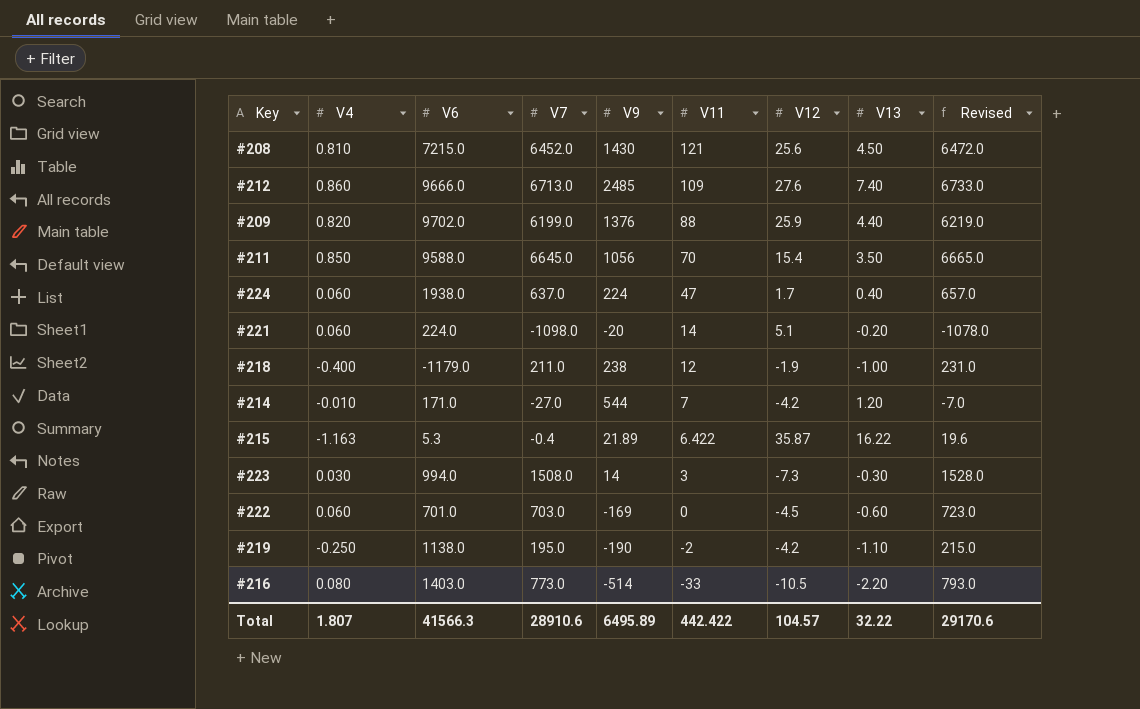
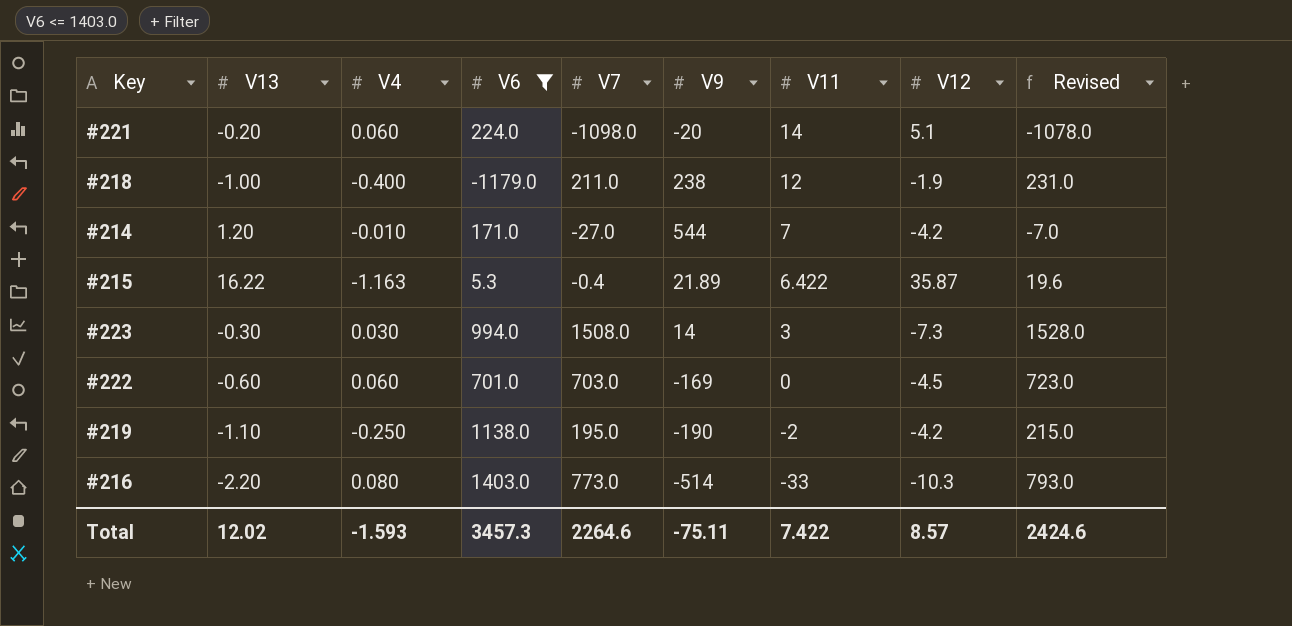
filter: none -> V6 <= 1403.0
column V13 | position: 8 -> 2
#216 | V12: -10.5 -> -10.3
Total | V13: 32.22 -> 12.02
Total | V4: 1.807 -> -1.593
Total | V6: 41566.3 -> 3457.3
Total | V7: 28910.6 -> 2264.6
Total | V9: 6495.89 -> -75.11
Total | V11: 442.422 -> 7.422
Total | V12: 104.57 -> 8.57
Total | Revised: 29170.6 -> 2424.6

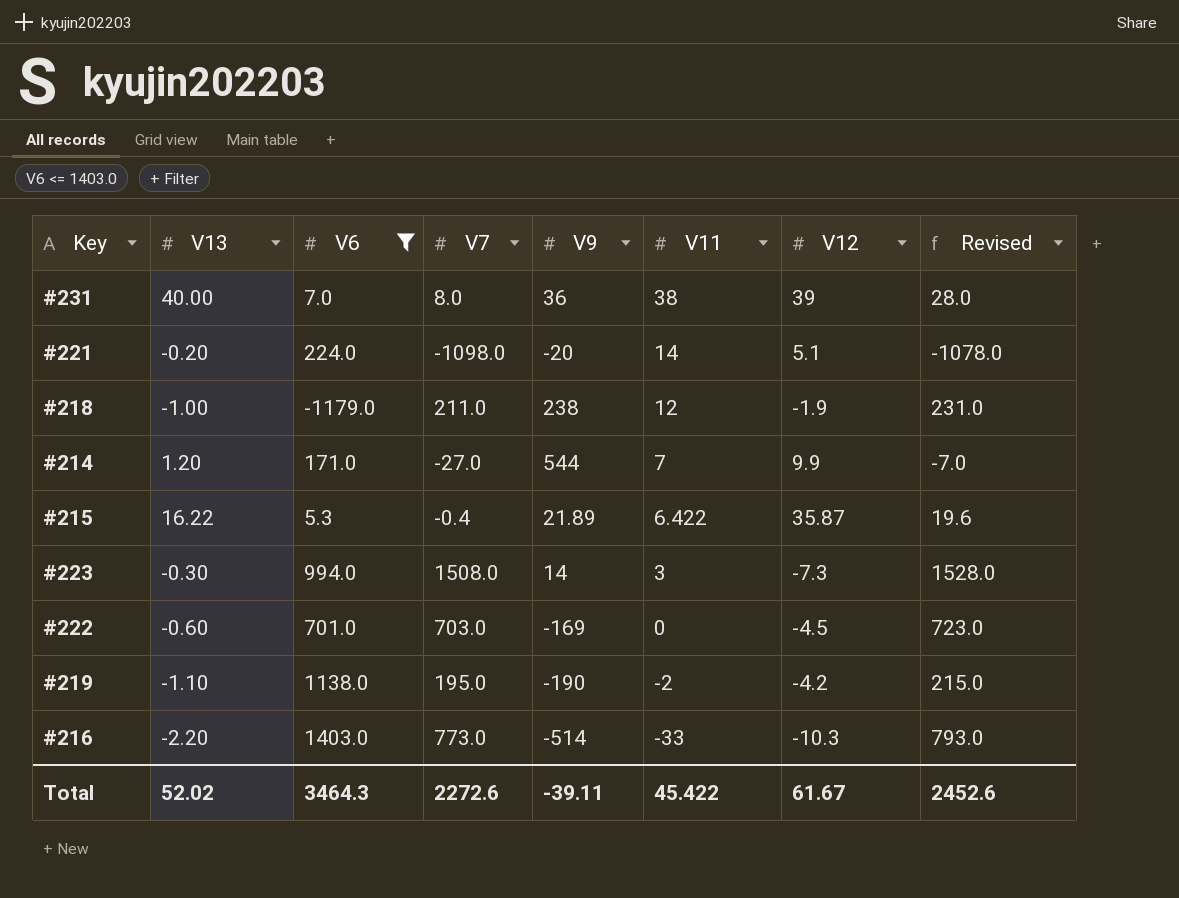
column V4 | position: 3 -> none
row #231: none -> 40.00 | 7.0 | 8.0 | 36 | 38 | 39 | 28.0
#214 | V12: -4.2 -> 9.9
Total | V13: 12.02 -> 52.02
Total | V6: 3457.3 -> 3464.3
Total | V7: 2264.6 -> 2272.6
Total | V9: -75.11 -> -39.11
Total | V11: 7.422 -> 45.422
Total | V12: 8.57 -> 61.67
Total | Revised: 2424.6 -> 2452.6

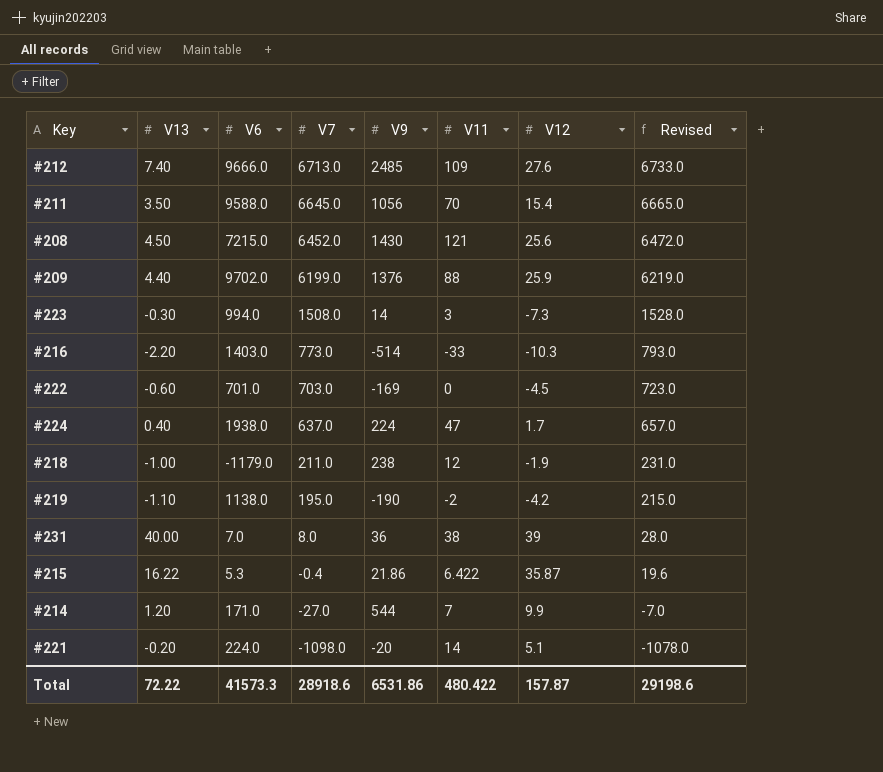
filter: V6 <= 1403.0 -> none
row order: V11 descending -> V7 descending
#215 | V9: 21.89 -> 21.86
Total | V13: 52.02 -> 72.22
Total | V6: 3464.3 -> 41573.3
Total | V7: 2272.6 -> 28918.6
Total | V9: -39.11 -> 6531.86
Total | V11: 45.422 -> 480.422
Total | V12: 61.67 -> 157.87
Total | Revised: 2452.6 -> 29198.6

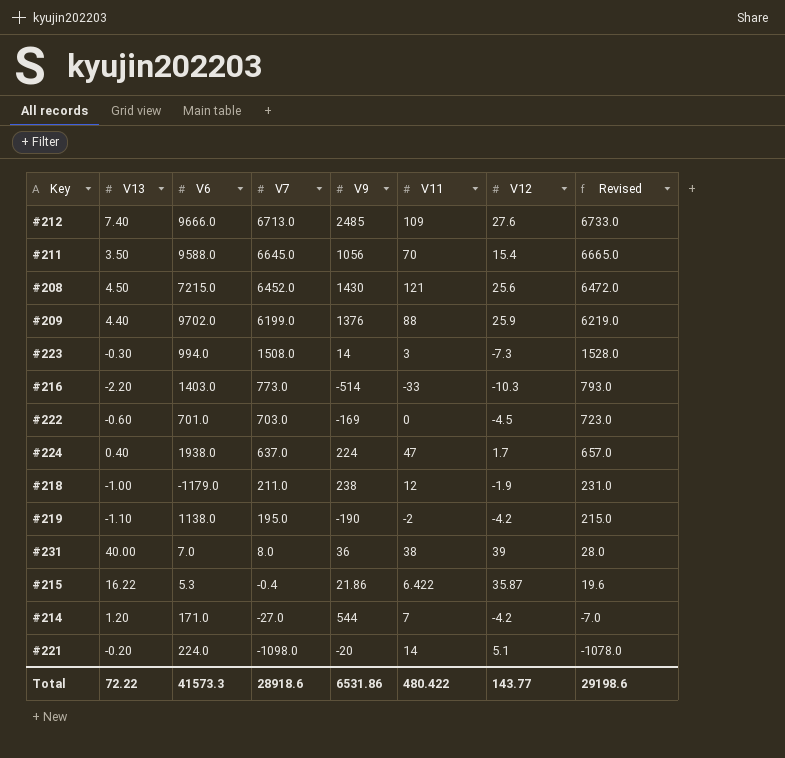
#214 | V12: 9.9 -> -4.2
Total | V12: 157.87 -> 143.77

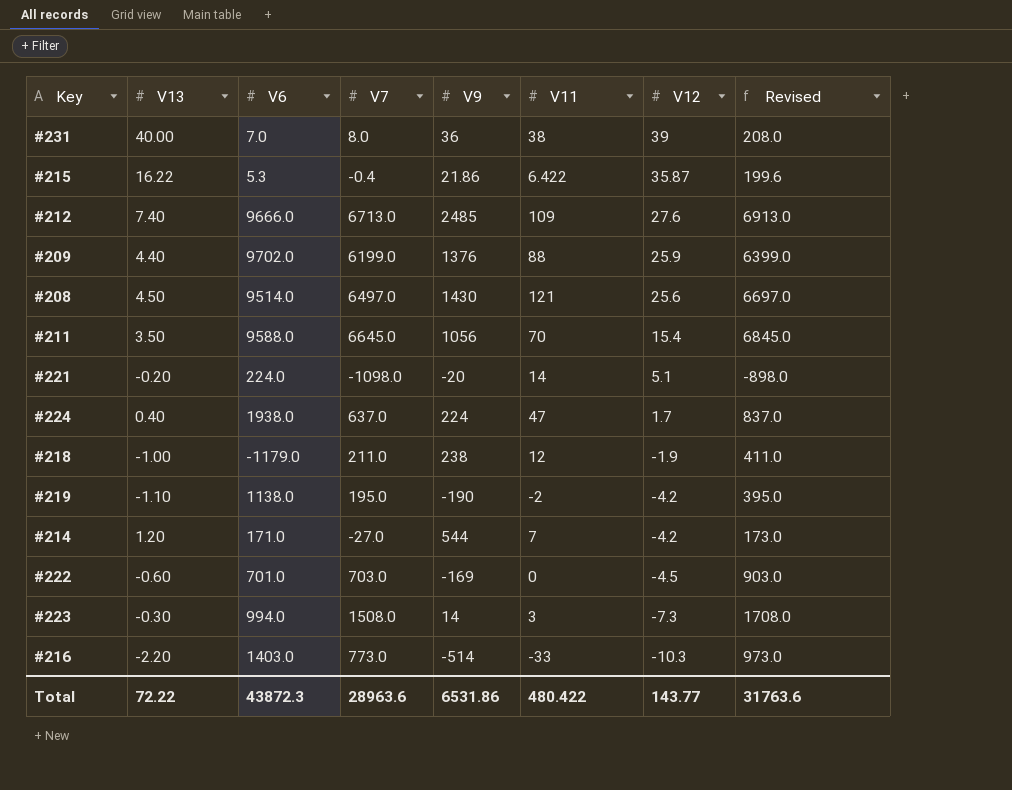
row order: V7 descending -> V12 descending
column Revised | formula: [V7] + 20 -> [V7] + 200
#208 | V6: 7215.0 -> 9514.0
#208 | V7: 6452.0 -> 6497.0
Total | V6: 41573.3 -> 43872.3
Total | V7: 28918.6 -> 28963.6
Total | Revised: 29198.6 -> 31763.6

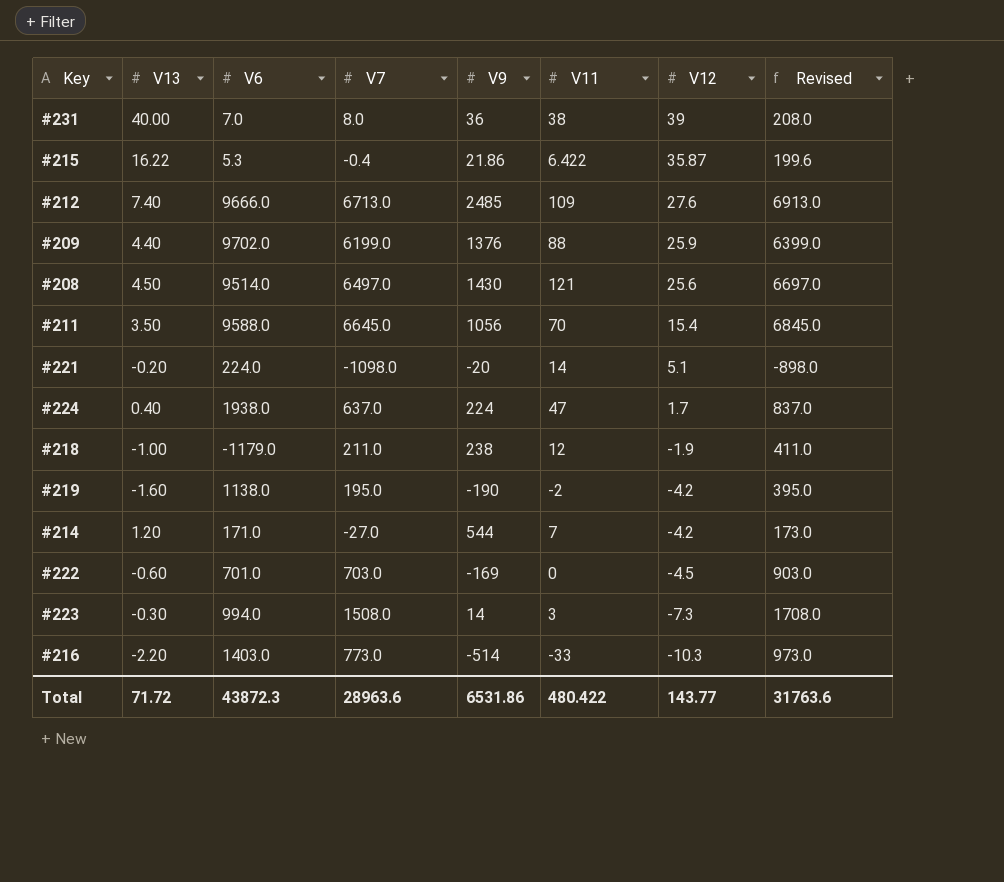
#219 | V13: -1.10 -> -1.60
Total | V13: 72.22 -> 71.72

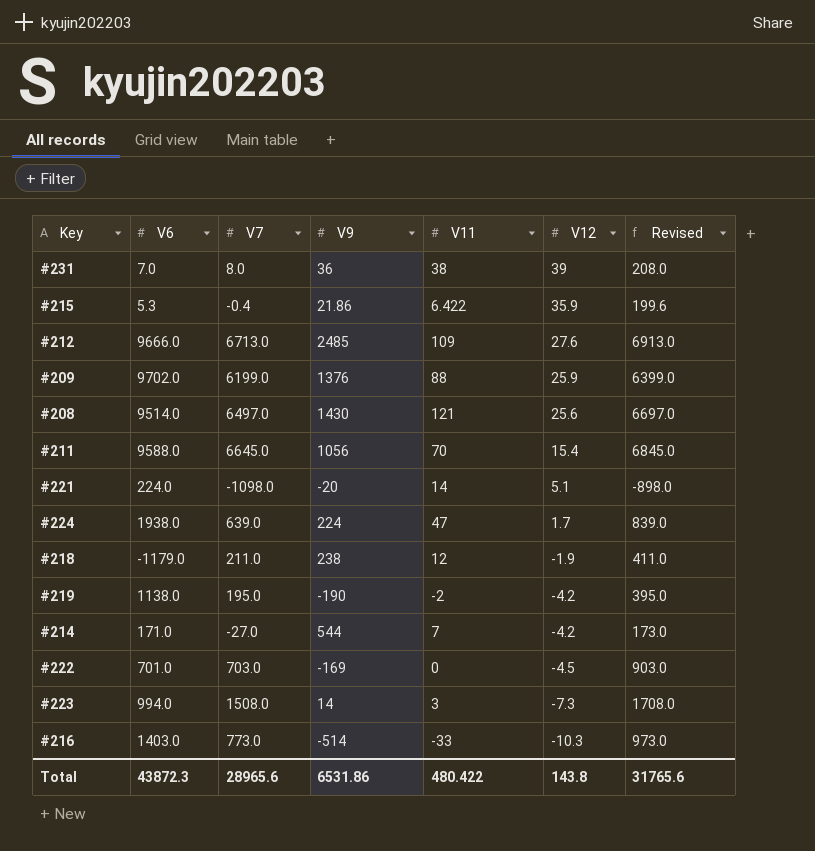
column V13 | position: 2 -> none
#215 | V12: 35.87 -> 35.9
#224 | V7: 637.0 -> 639.0
#224 | Revised: 837.0 -> 839.0
Total | V7: 28963.6 -> 28965.6
Total | V12: 143.77 -> 143.8
Total | Revised: 31763.6 -> 31765.6

